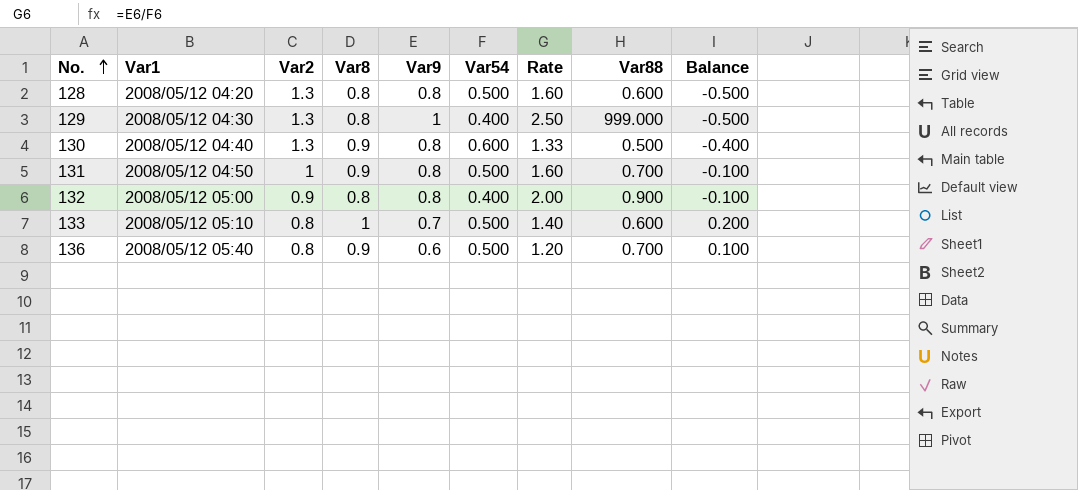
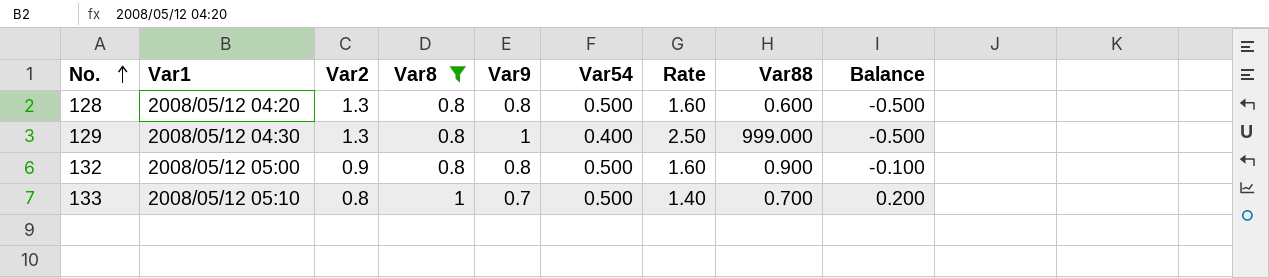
filter: none -> Var8 != 0.9
132 | Var54: 0.400 -> 0.500
132 | Rate: 2.00 -> 1.60
133 | Var88: 0.600 -> 0.700

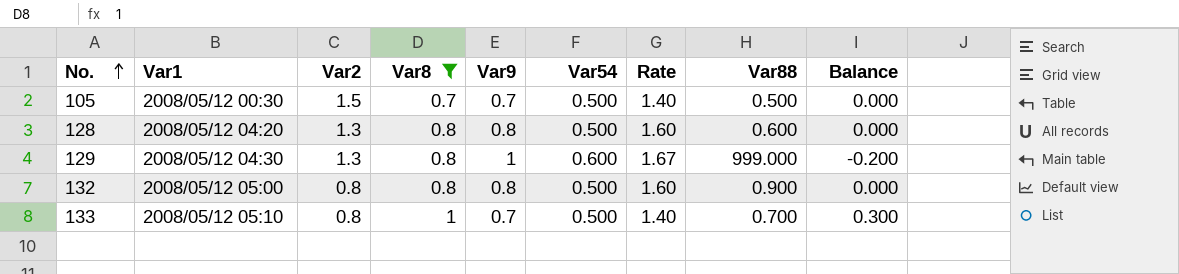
column Balance | formula: [Var8] - [Var2] -> [Var8] - [Var9]
row 105: none -> 2008/05/12 00:30 | 1.5 | 0.7 | 0.7 | 0.500 | 1.40 | 0.500 | 0.000
129 | Var54: 0.400 -> 0.600
129 | Rate: 2.50 -> 1.67
132 | Var2: 0.9 -> 0.8

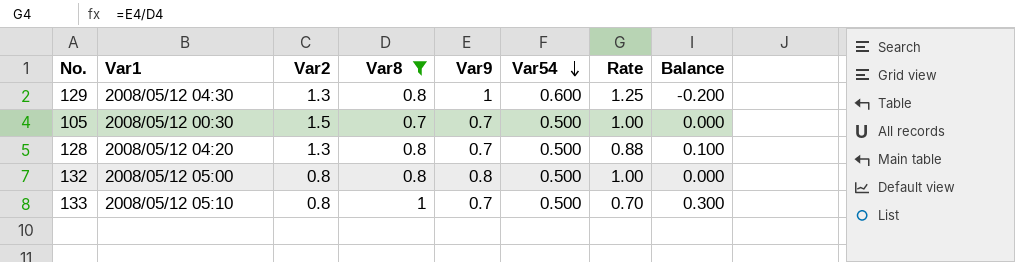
row order: No. ascending -> Var54 descending
column Var88 | position: 8 -> none
column Rate | formula: [Var9] / [Var54] -> [Var9] / [Var8]
128 | Var9: 0.8 -> 0.7
128 | Balance: 0.000 -> 0.100

